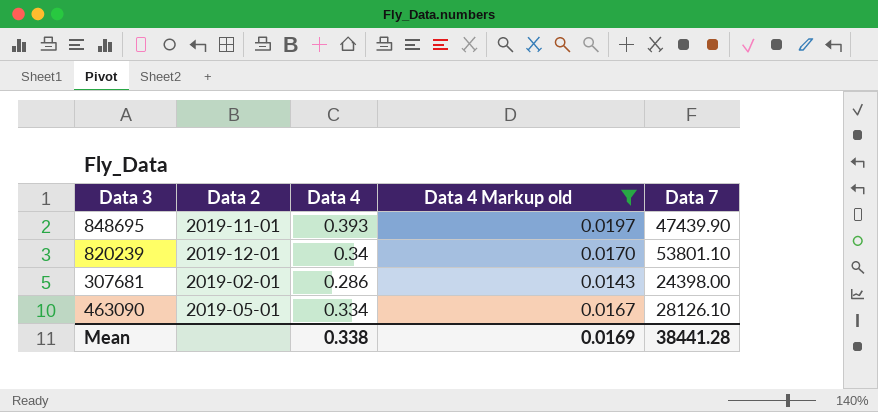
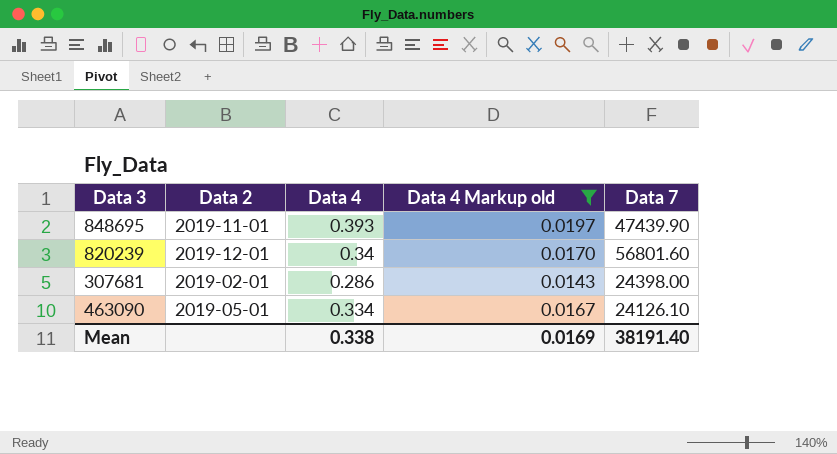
820239 | Data 7: 53801.10 -> 56801.60
463090 | Data 7: 28126.10 -> 24126.10
Mean | Data 7: 38441.28 -> 38191.40

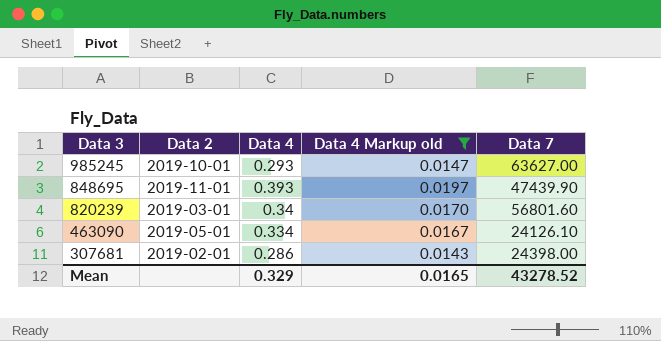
row order: none -> Data 3 descending
row 985245: none -> 2019-10-01 | 0.293 | 0.0147 | 63627.00
820239 | Data 2: 2019-12-01 -> 2019-03-01
Mean | Data 4: 0.338 -> 0.329
Mean | Data 4 Markup old: 0.0169 -> 0.0165
Mean | Data 7: 38191.40 -> 43278.52

